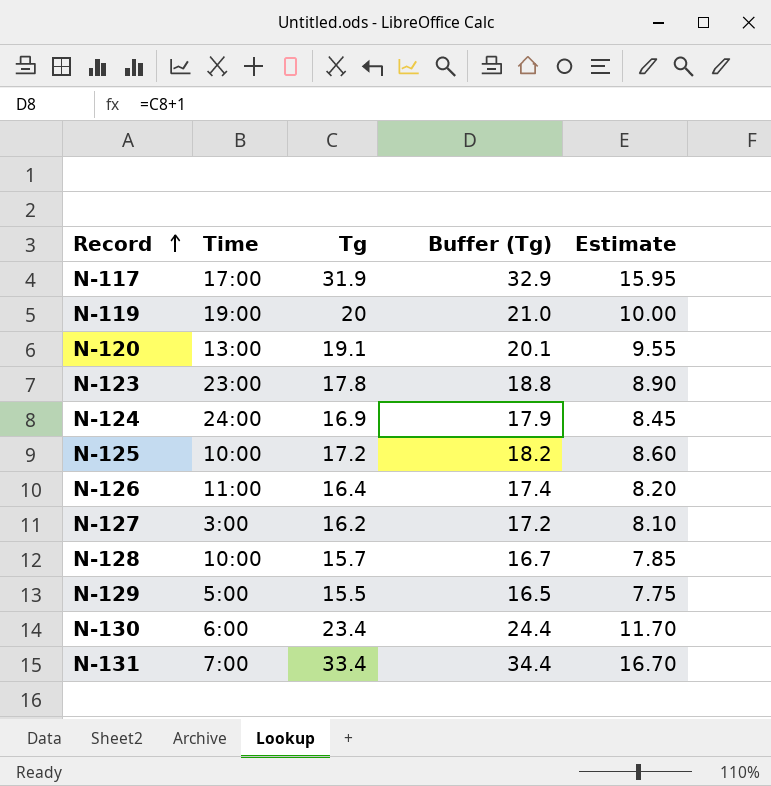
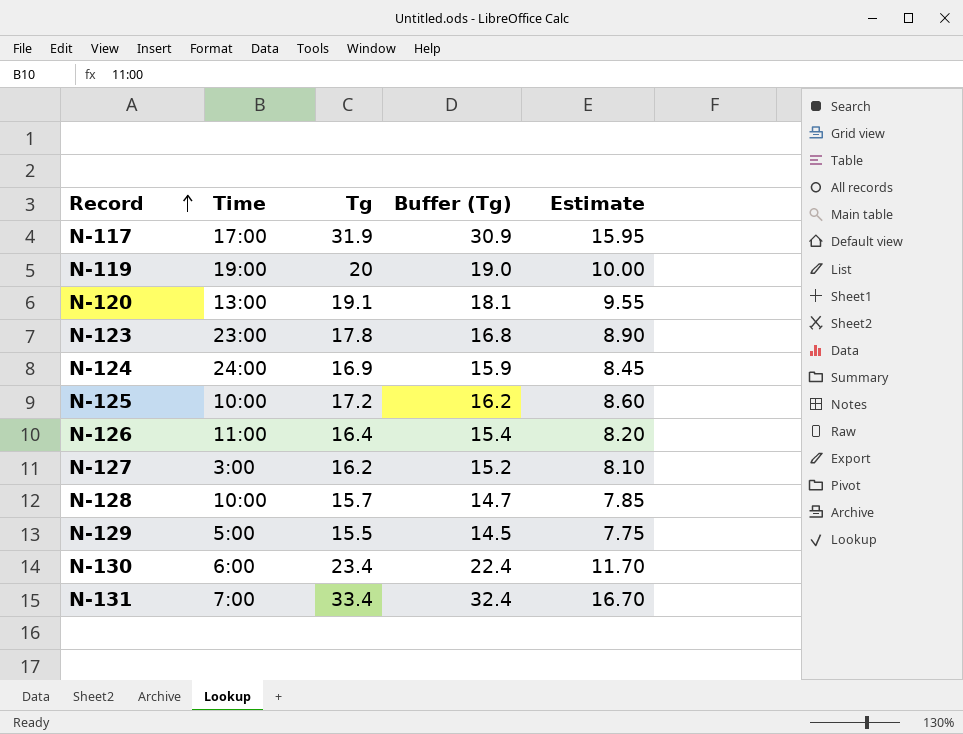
column Buffer (Tg) | formula: [Tg] + 1 -> [Tg] - 1

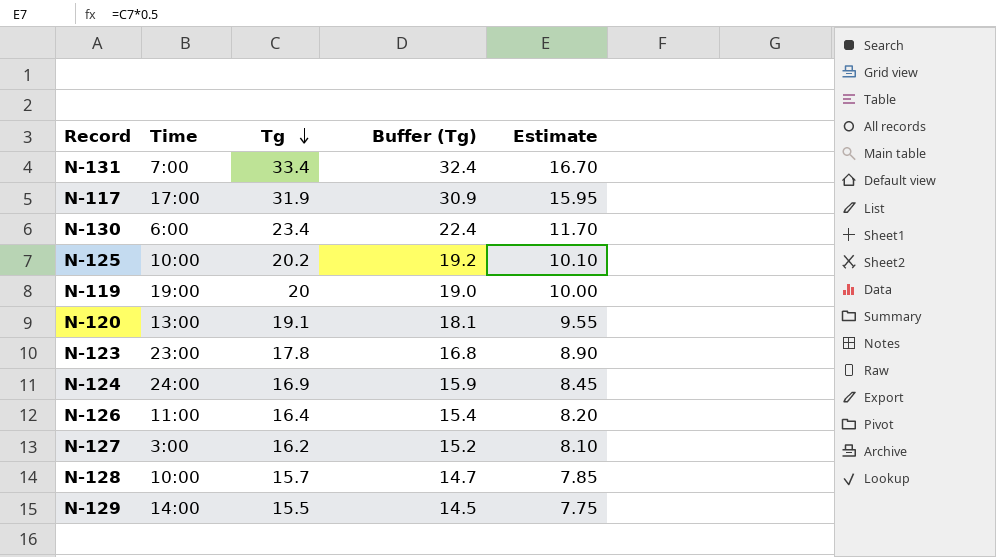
row order: Record ascending -> Tg descending
N-125 | Tg: 17.2 -> 20.2
N-125 | Buffer (Tg): 16.2 -> 19.2
N-125 | Estimate: 8.60 -> 10.10
N-129 | Time: 5:00 -> 14:00

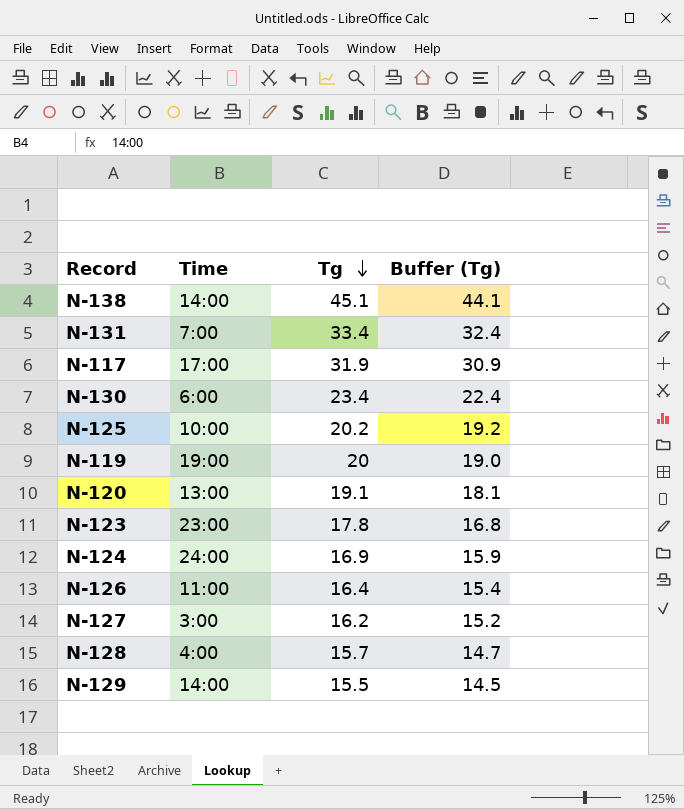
column Estimate | formula: [Tg] * 0.5 -> none
row N-138: none -> 14:00 | 45.1 | 44.1
N-128 | Time: 10:00 -> 4:00

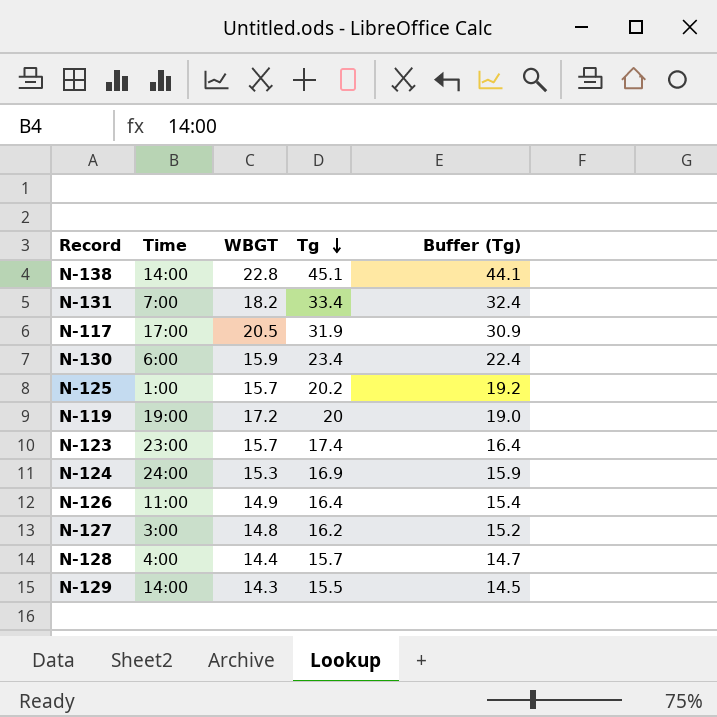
column WBGT | position: none -> 3
row N-120: 13:00 | 19.1 | 18.1 -> none
N-125 | Time: 10:00 -> 1:00
N-123 | Tg: 17.8 -> 17.4
N-123 | Buffer (Tg): 16.8 -> 16.4

